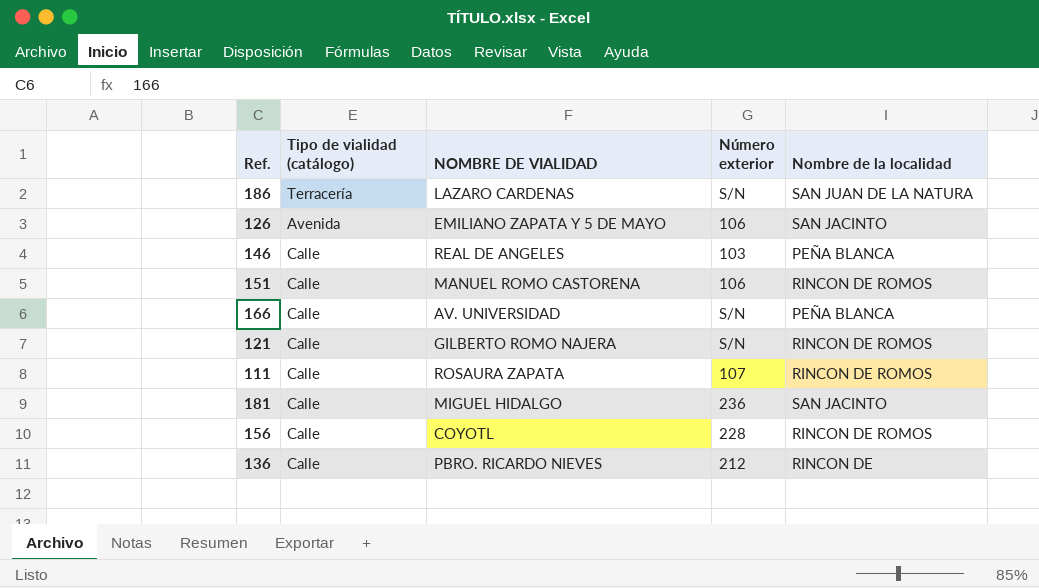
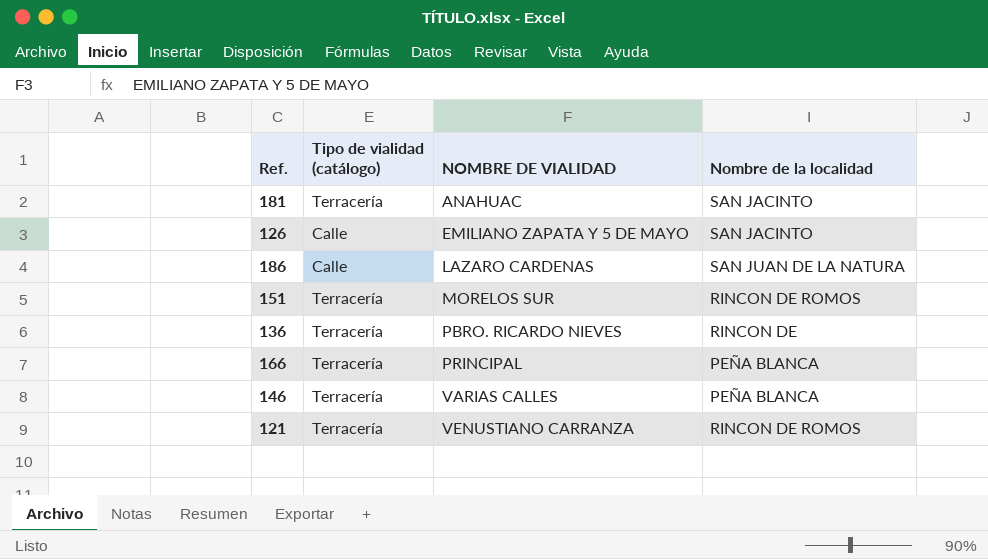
row order: none -> NOMBRE DE VIALIDAD ascending
column Número exterior | position: 4 -> none
row 111: Calle | ROSAURA ZAPATA | 107 | RINCON DE ROMOS -> none
row 156: Calle | COYOTL | 228 | RINCON DE ROMOS -> none
181 | Tipo de vialidad (catálogo): Calle -> Terracería
181 | NOMBRE DE VIALIDAD: MIGUEL HIDALGO -> ANAHUAC
126 | Tipo de vialidad (catálogo): Avenida -> Calle
186 | Tipo de vialidad (catálogo): Terracería -> Calle
151 | Tipo de vialidad (catálogo): Calle -> Terracería
151 | NOMBRE DE VIALIDAD: MANUEL ROMO CASTORENA -> MORELOS SUR
136 | Tipo de vialidad (catálogo): Calle -> Terracería
166 | Tipo de vialidad (catálogo): Calle -> Terracería
166 | NOMBRE DE VIALIDAD: AV. UNIVERSIDAD -> PRINCIPAL
146 | Tipo de vialidad (catálogo): Calle -> Terracería
146 | NOMBRE DE VIALIDAD: REAL DE ANGELES -> VARIAS CALLES
121 | Tipo de vialidad (catálogo): Calle -> Terracería
121 | NOMBRE DE VIALIDAD: GILBERTO ROMO NAJERA -> VENUSTIANO CARRANZA

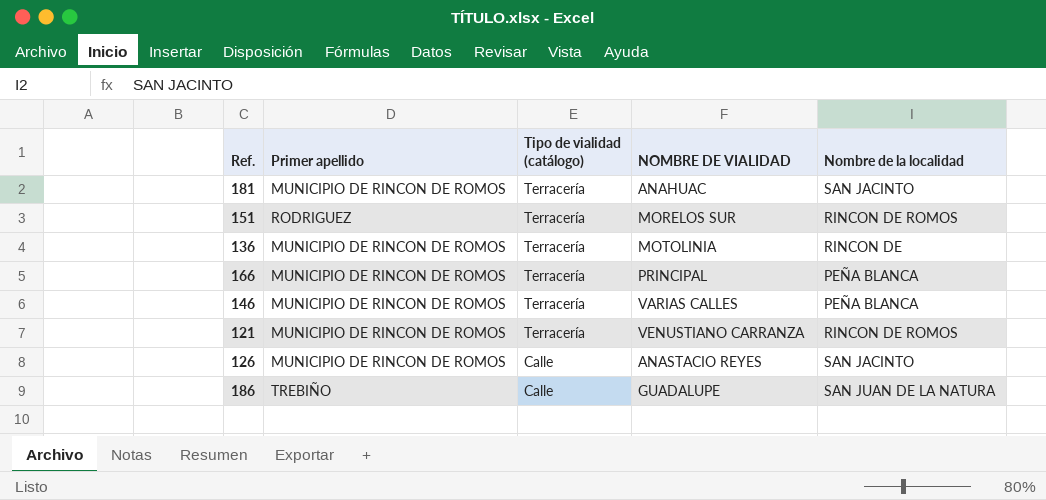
row order: NOMBRE DE VIALIDAD ascending -> Tipo de vialidad (catálogo) descending
column Primer apellido | position: none -> 2
136 | NOMBRE DE VIALIDAD: PBRO. RICARDO NIEVES -> MOTOLINIA
126 | NOMBRE DE VIALIDAD: EMILIANO ZAPATA Y 5 DE MAYO -> ANASTACIO REYES
186 | NOMBRE DE VIALIDAD: LAZARO CARDENAS -> GUADALUPE

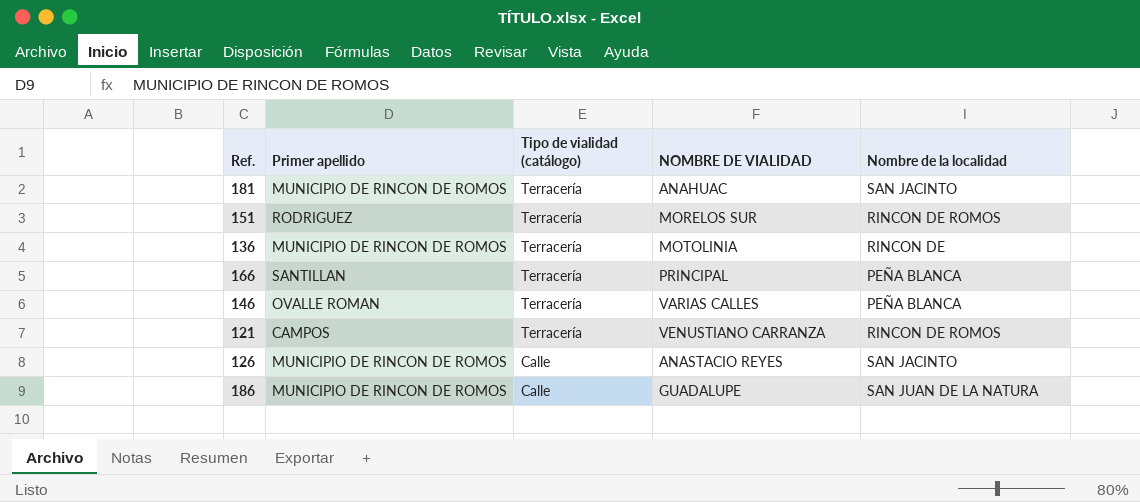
166 | Primer apellido: MUNICIPIO DE RINCON DE ROMOS -> SANTILLAN
146 | Primer apellido: MUNICIPIO DE RINCON DE ROMOS -> OVALLE ROMAN
121 | Primer apellido: MUNICIPIO DE RINCON DE ROMOS -> CAMPOS
186 | Primer apellido: TREBIÑO -> MUNICIPIO DE RINCON DE ROMOS

